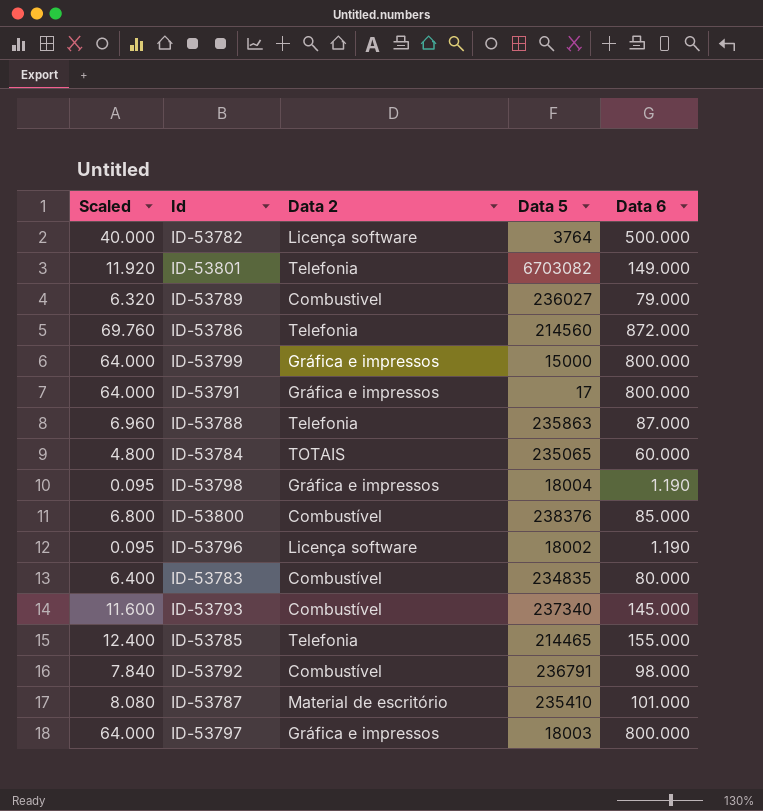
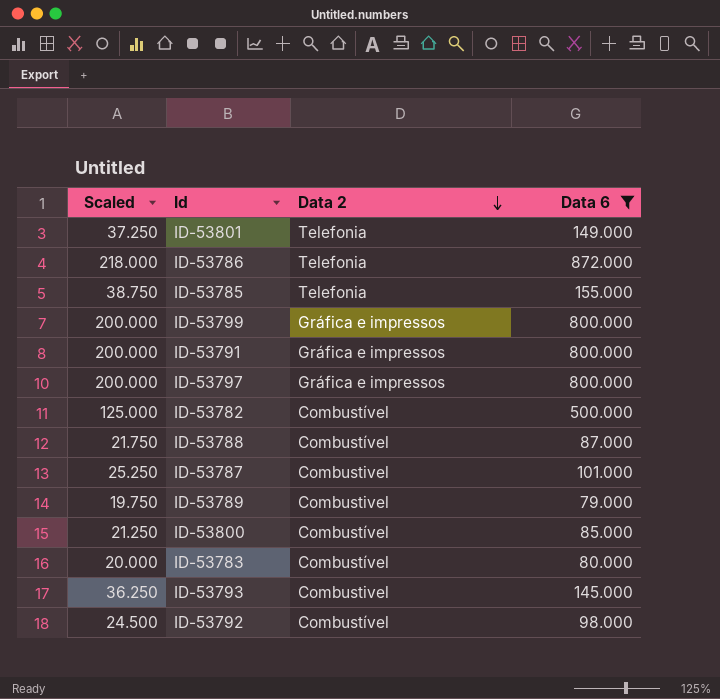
filter: none -> Data 6 >= 79.000
row order: none -> Data 2 descending
column Data 5 | position: 4 -> none
column Scaled | formula: [Data 6] * 0.08 -> [Data 6] * 0.25
ID-53782 | Data 2: Licença software -> Combustível
ID-53788 | Data 2: Telefonia -> Combustível
ID-53787 | Data 2: Material de escritório -> Combustivel
ID-53793 | Data 2: Combustível -> Combustivel

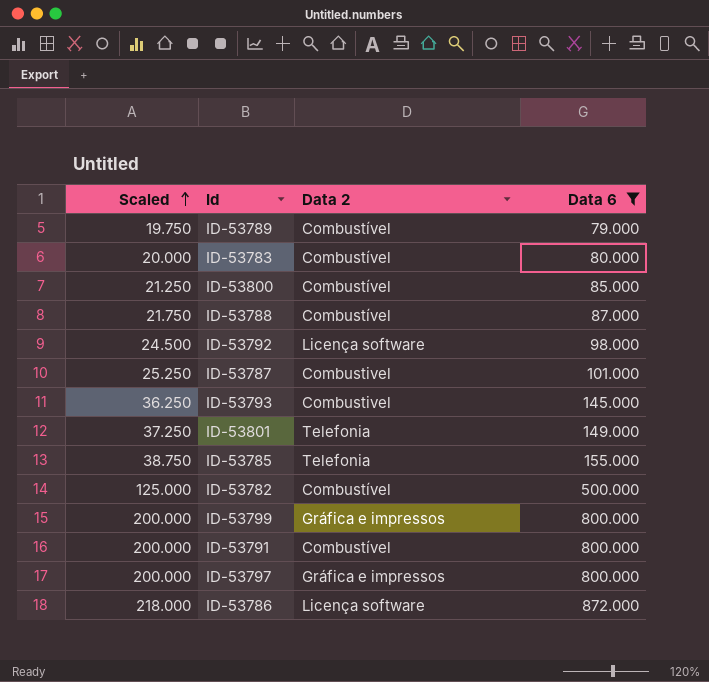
row order: Data 2 descending -> Scaled ascending
ID-53789 | Data 2: Combustivel -> Combustível
ID-53792 | Data 2: Combustível -> Licença software
ID-53791 | Data 2: Gráfica e impressos -> Combustível
ID-53786 | Data 2: Telefonia -> Licença software

